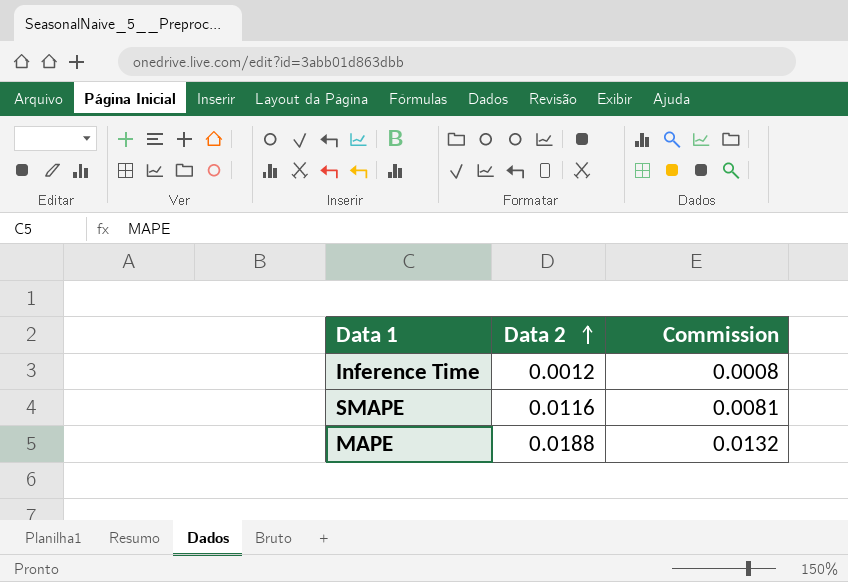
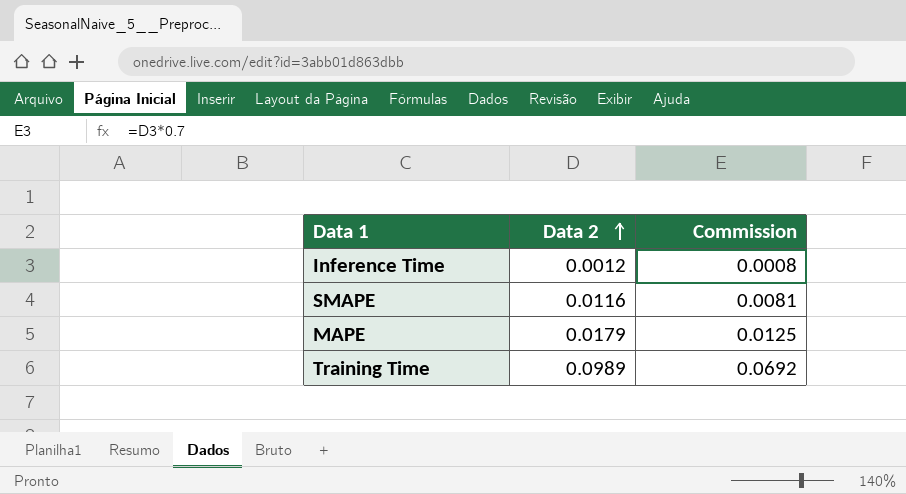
MAPE | Data 2: 0.0188 -> 0.0179
MAPE | Commission: 0.0132 -> 0.0125
row Training Time: none -> 0.0989 | 0.0692

